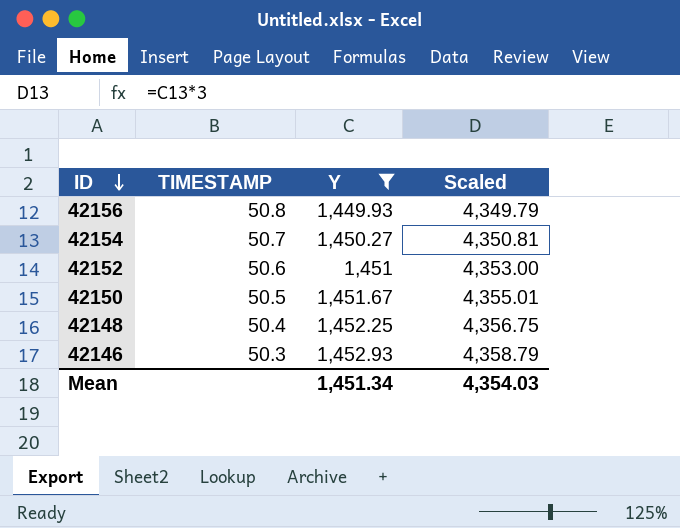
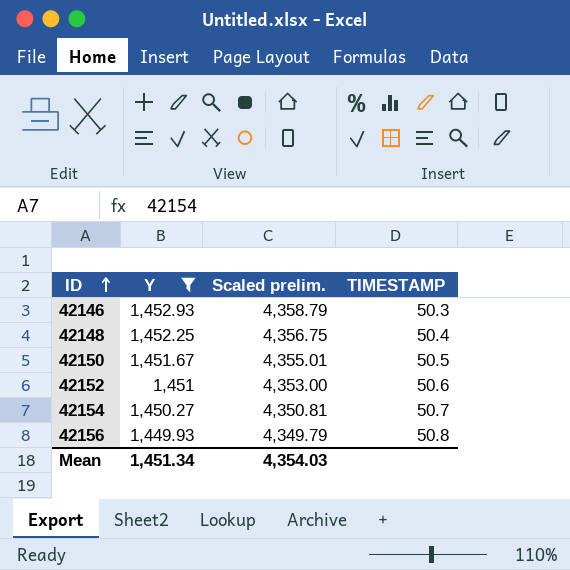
row order: ID descending -> ID ascending
column name: Scaled -> Scaled prelim.
column TIMESTAMP | position: 2 -> 4

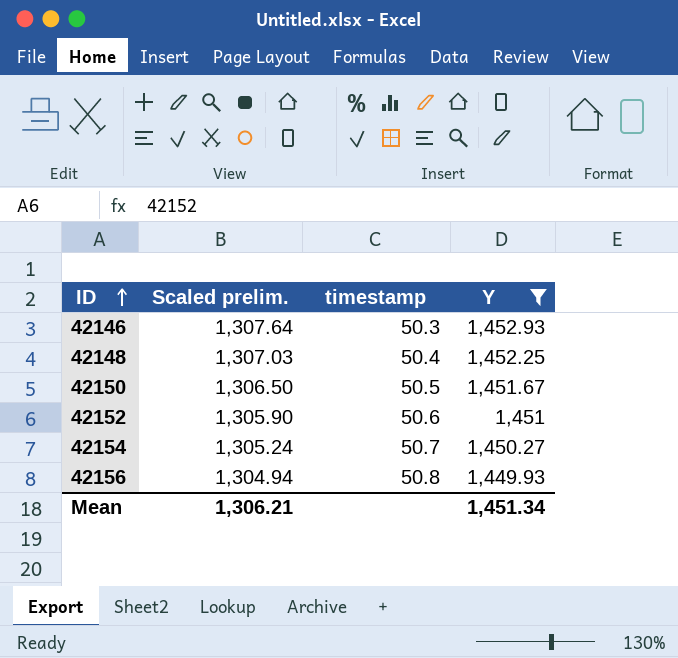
column Scaled prelim. | formula: [Y] * 3 -> [Y] * 0.9
column name: TIMESTAMP -> timestamp
column Y | position: 2 -> 4
Mean | Scaled prelim.: 4,354.03 -> 1,306.21

